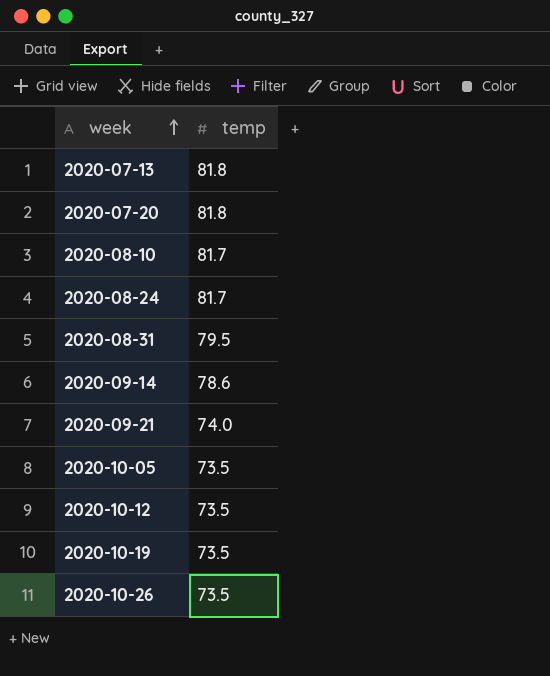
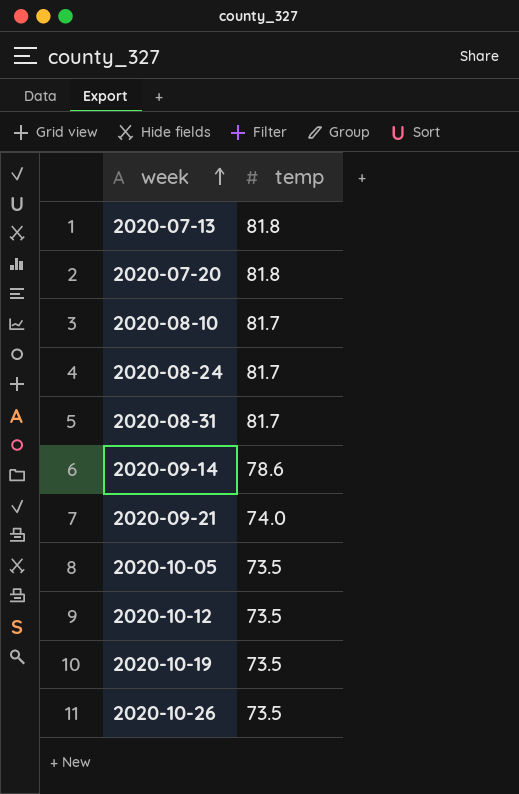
2020-08-31 | temp: 79.5 -> 81.7

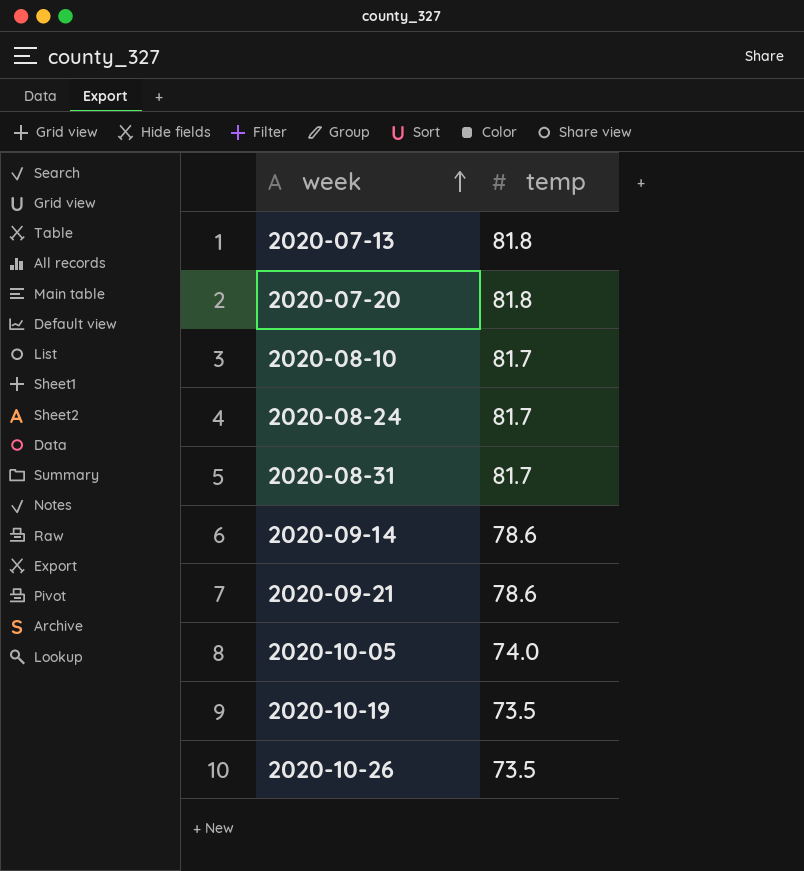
row 2020-10-12: 73.5 -> none
2020-09-21 | temp: 74.0 -> 78.6
2020-10-05 | temp: 73.5 -> 74.0

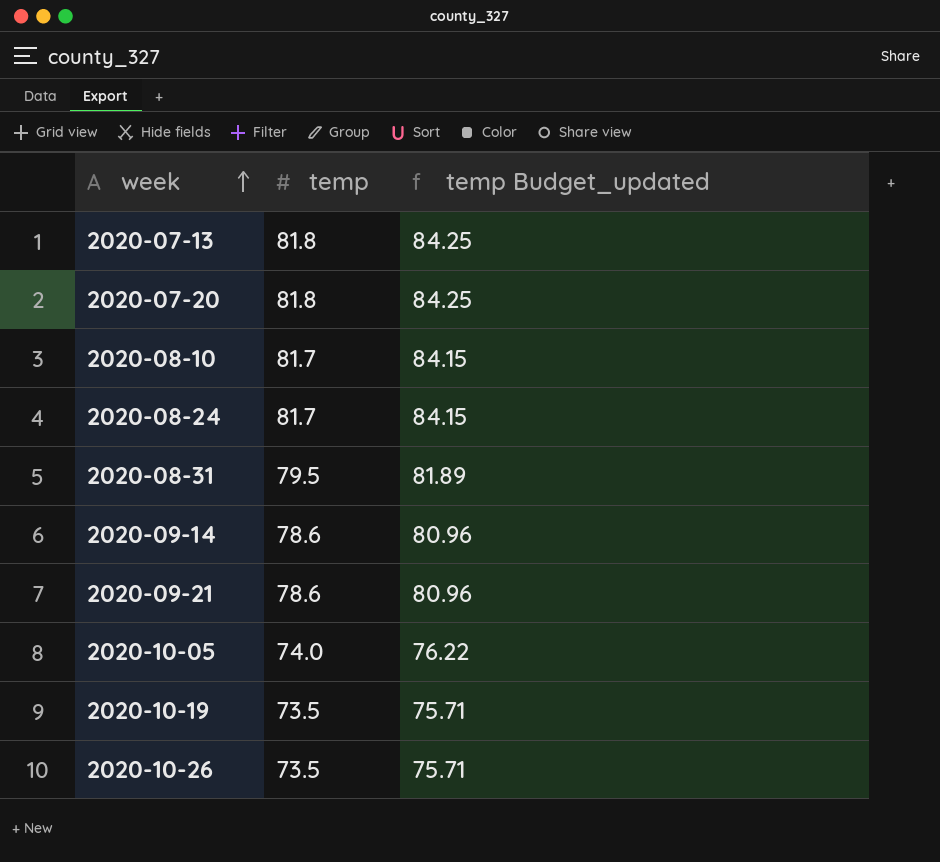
column temp Budget_updated | formula: none -> [temp] * 1.03
2020-08-31 | temp: 81.7 -> 79.5

